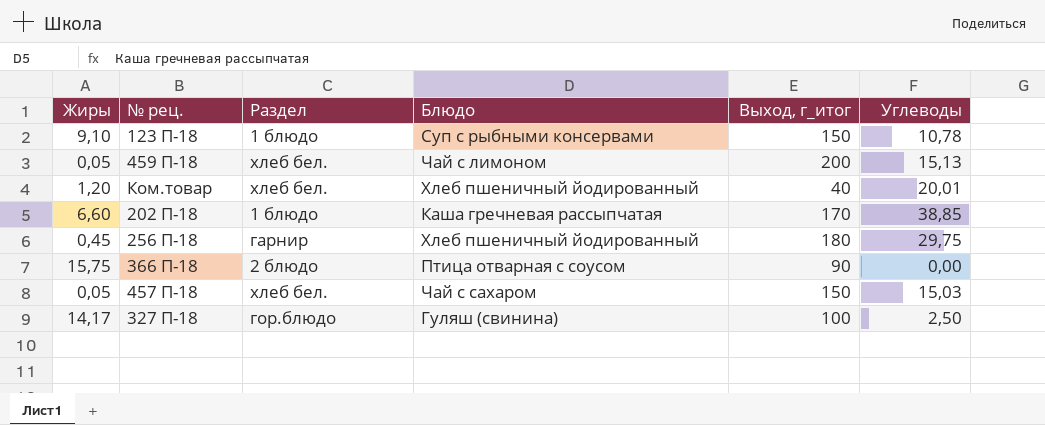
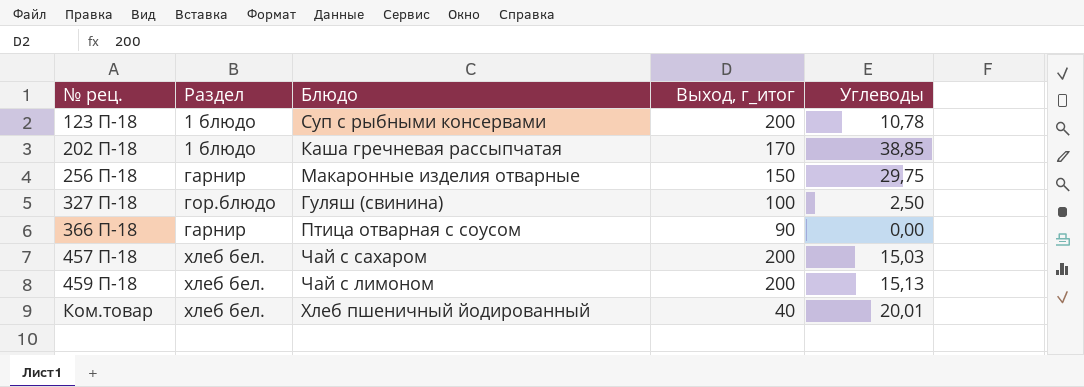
row order: none -> № рец. ascending
column Жиры | position: 1 -> none
123 П-18 | Выход, г_итог: 150 -> 200
256 П-18 | Блюдо: Хлеб пшеничный йодированный -> Макаронные изделия отварные
256 П-18 | Выход, г_итог: 180 -> 150
366 П-18 | Раздел: 2 блюдо -> гарнир
457 П-18 | Выход, г_итог: 150 -> 200

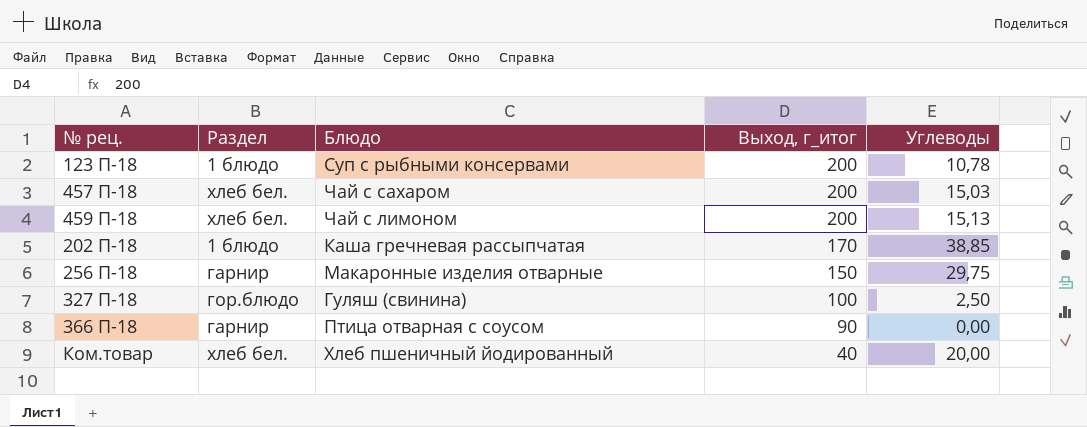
row order: № рец. ascending -> Выход, г_итог descending
Ком.товар | Углеводы: 20,01 -> 20,00

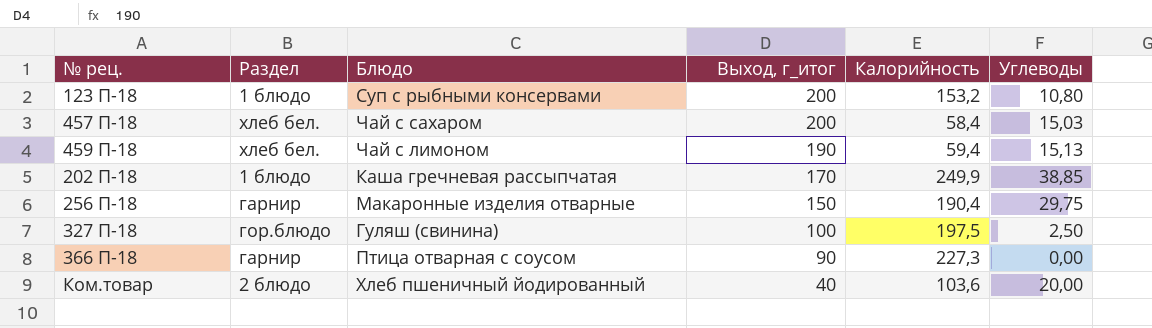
column Калорийность | position: none -> 5
123 П-18 | Углеводы: 10,78 -> 10,80
459 П-18 | Выход, г_итог: 200 -> 190
Ком.товар | Раздел: хлеб бел. -> 2 блюдо

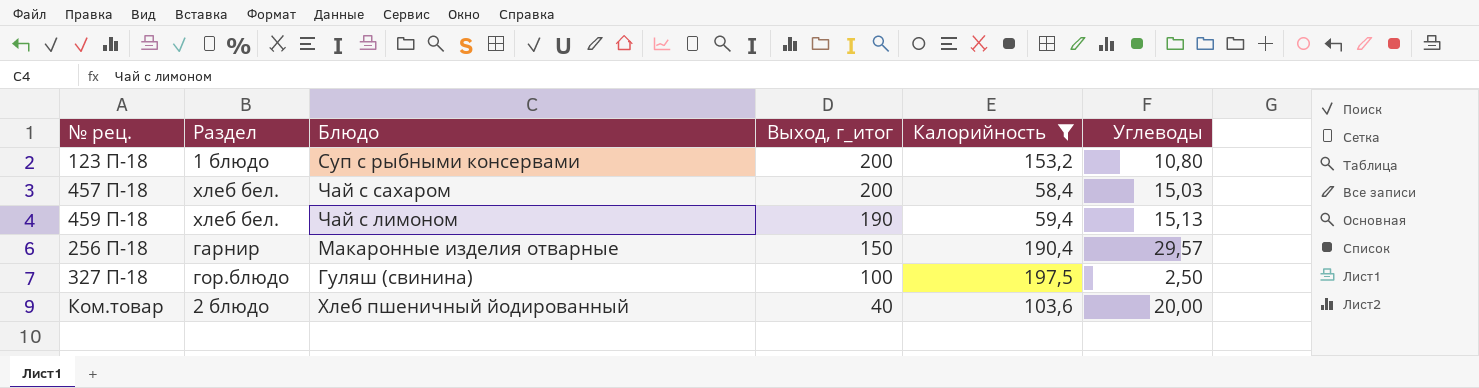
filter: none -> Калорийность <= 197,5
256 П-18 | Углеводы: 29,75 -> 29,57

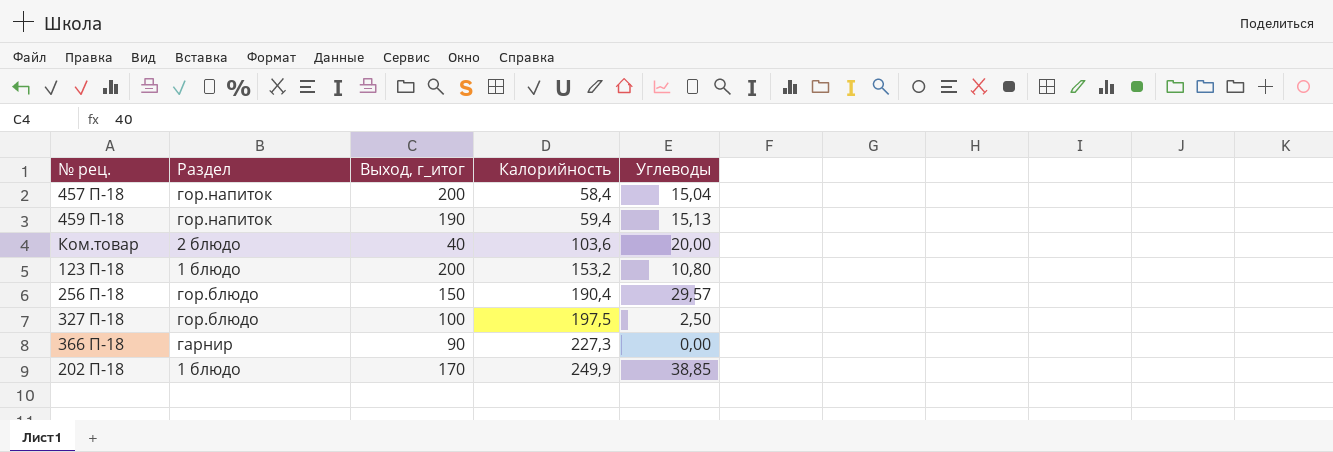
filter: Калорийность <= 197,5 -> none
row order: Выход, г_итог descending -> Калорийность ascending
column Блюдо | position: 3 -> none
457 П-18 | Раздел: хлеб бел. -> гор.напиток
457 П-18 | Углеводы: 15,03 -> 15,04
459 П-18 | Раздел: хлеб бел. -> гор.напиток
256 П-18 | Раздел: гарнир -> гор.блюдо

